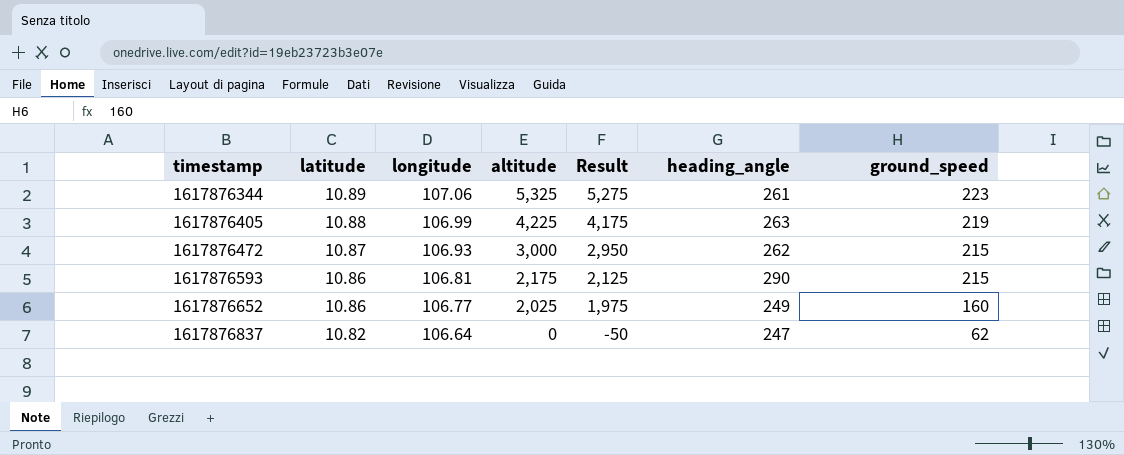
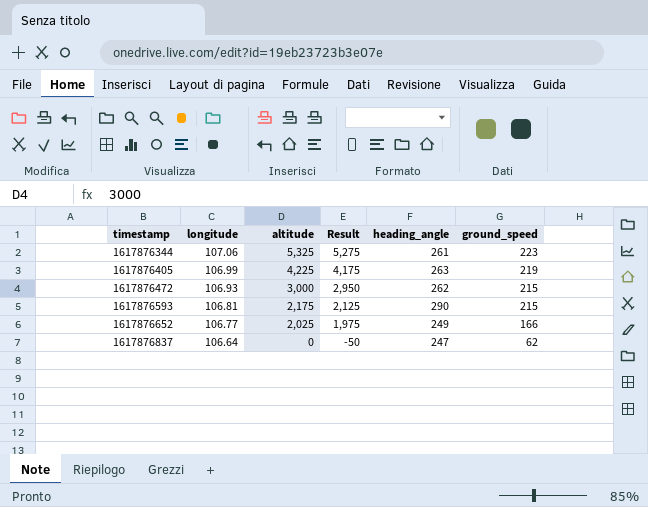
column latitude | position: 2 -> none
1617876652 | ground_speed: 160 -> 166

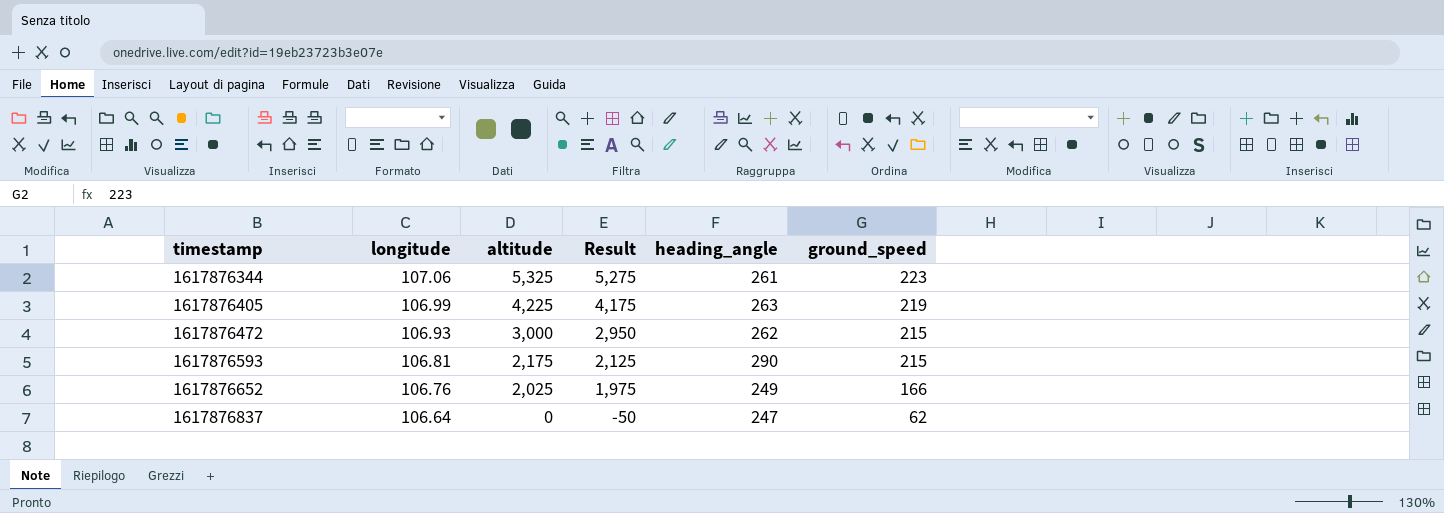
1617876652 | longitude: 106.77 -> 106.76

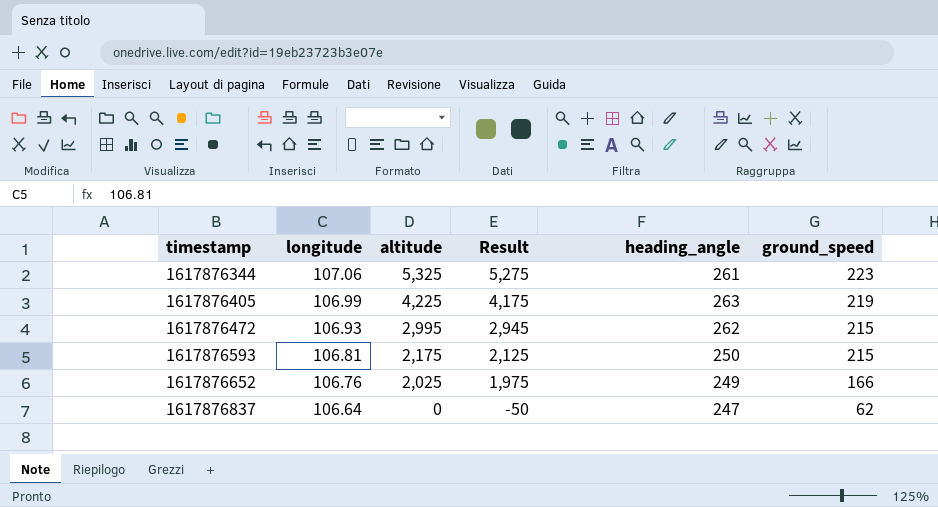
1617876472 | altitude: 3,000 -> 2,995
1617876472 | Result: 2,950 -> 2,945
1617876593 | heading_angle: 290 -> 250

